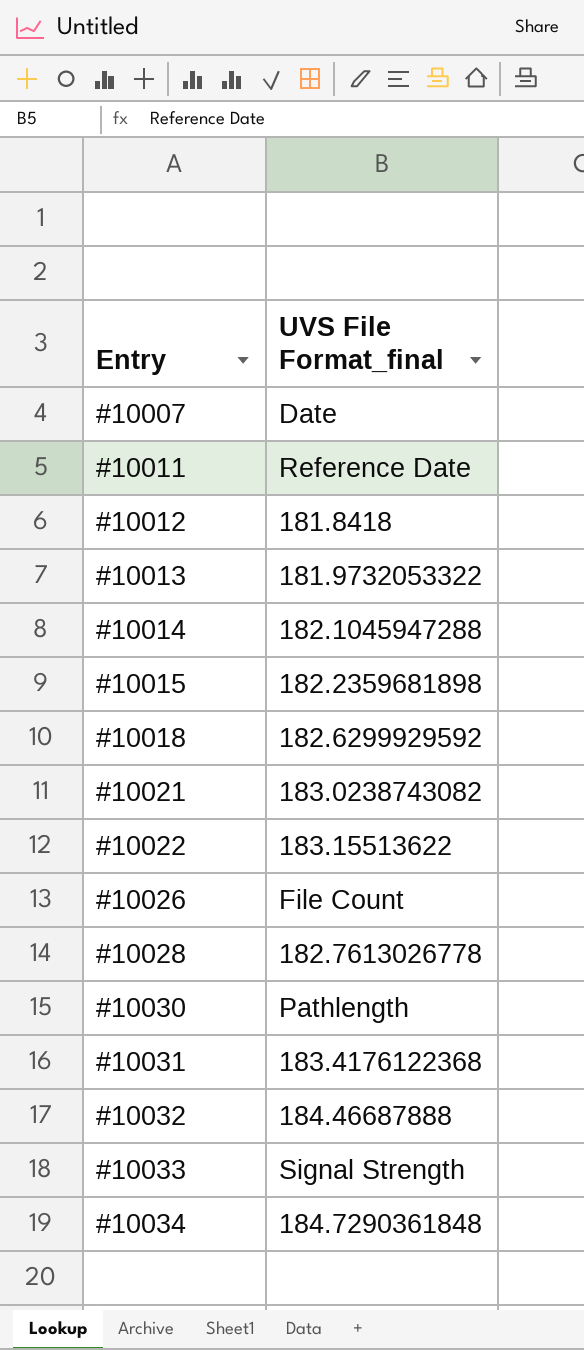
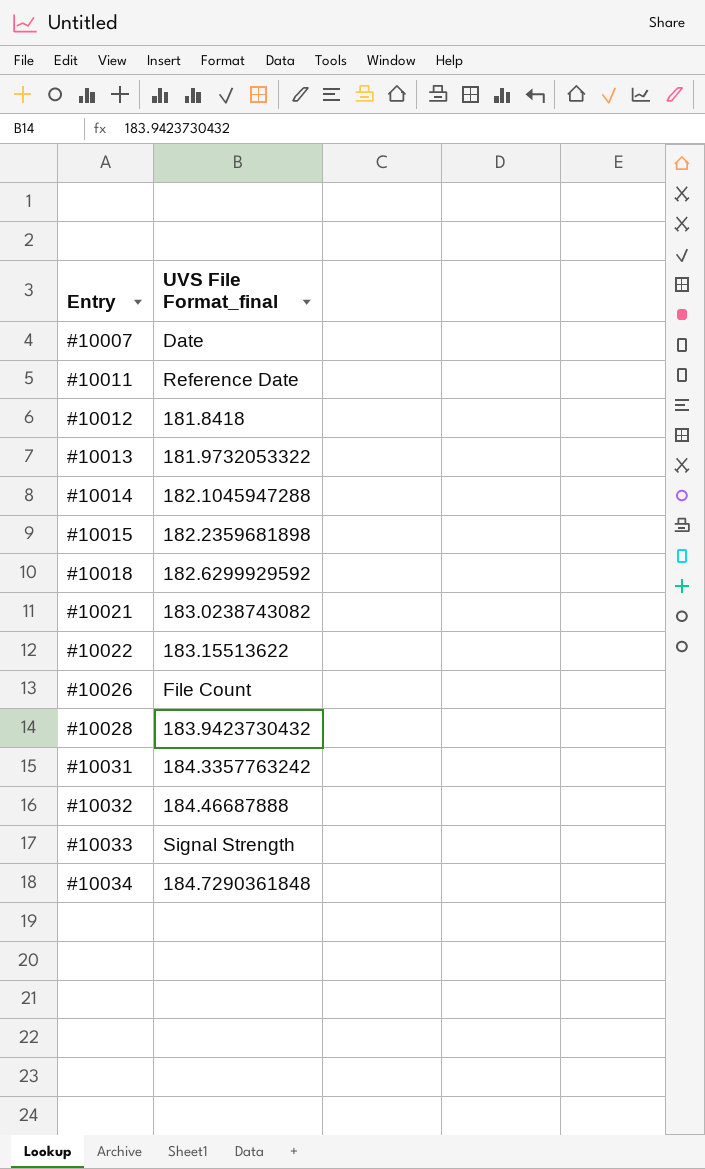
row #10030: Pathlength -> none
#10028 | UVS File Format_final: 182.7613026778 -> 183.9423730432
#10031 | UVS File Format_final: 183.4176122368 -> 184.3357763242

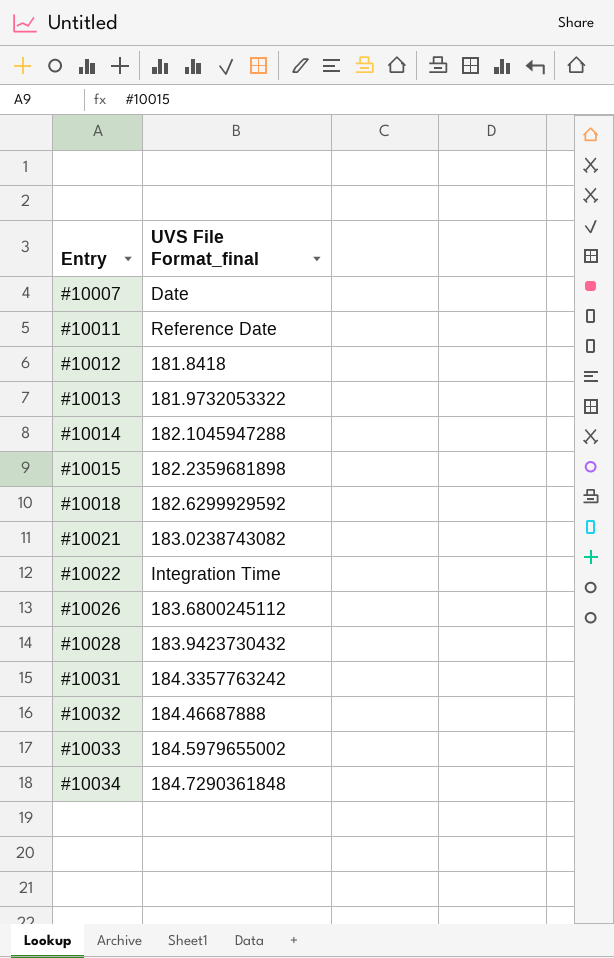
#10022 | UVS File Format_final: 183.15513622 -> Integration Time
#10026 | UVS File Format_final: File Count -> 183.6800245112
#10033 | UVS File Format_final: Signal Strength -> 184.5979655002

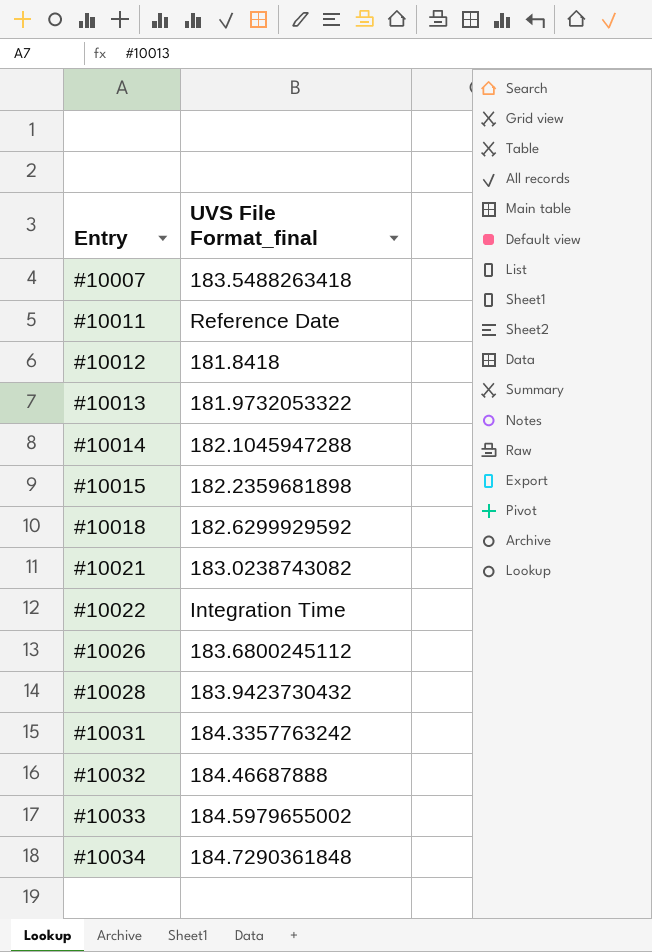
#10007 | UVS File Format_final: Date -> 183.5488263418

